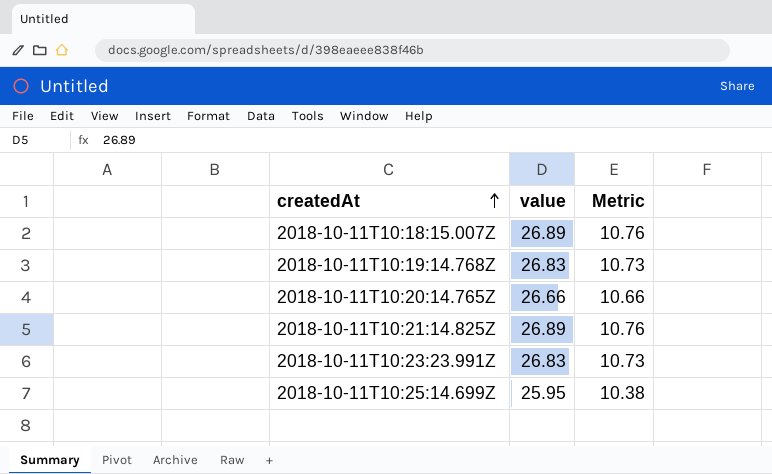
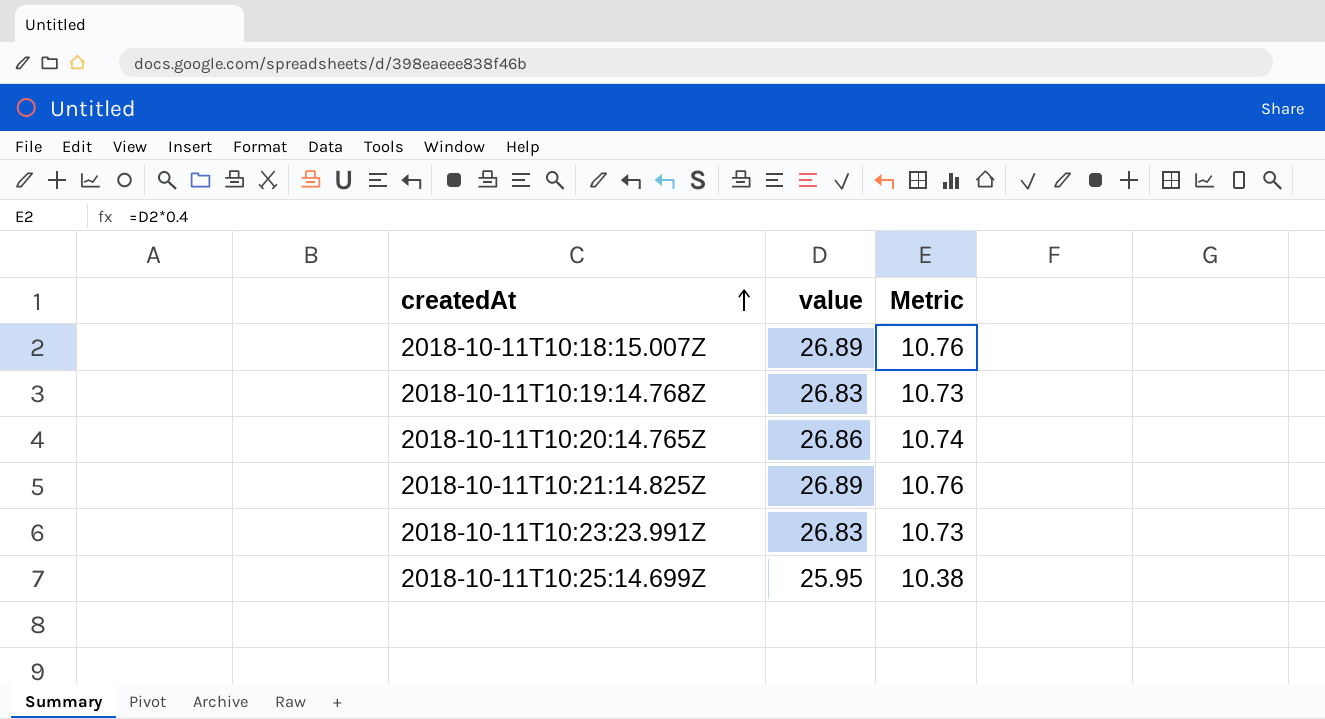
2018-10-11T10:20:14.765Z | value: 26.66 -> 26.86
2018-10-11T10:20:14.765Z | Metric: 10.66 -> 10.74

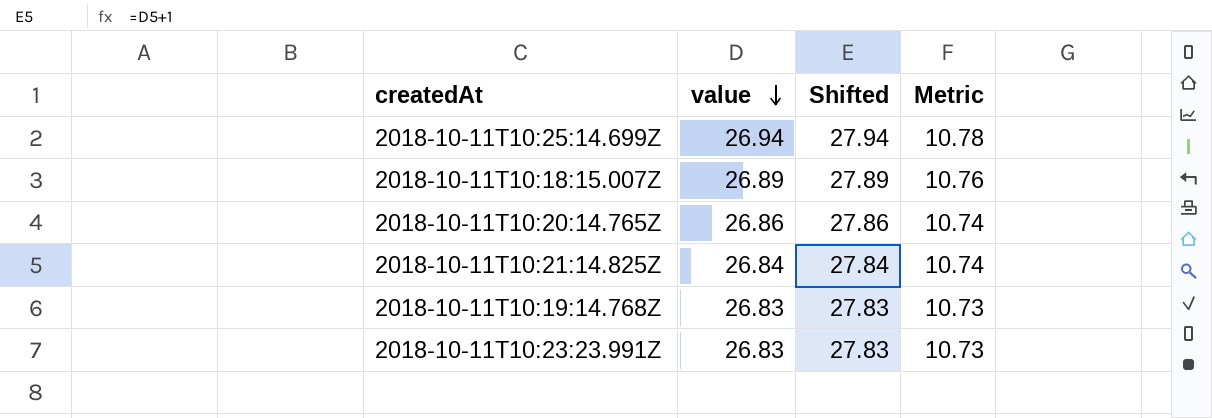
row order: createdAt ascending -> value descending
column Shifted | formula: none -> [value] + 1
2018-10-11T10:25:14.699Z | value: 25.95 -> 26.94
2018-10-11T10:25:14.699Z | Metric: 10.38 -> 10.78
2018-10-11T10:21:14.825Z | value: 26.89 -> 26.84
2018-10-11T10:21:14.825Z | Metric: 10.76 -> 10.74

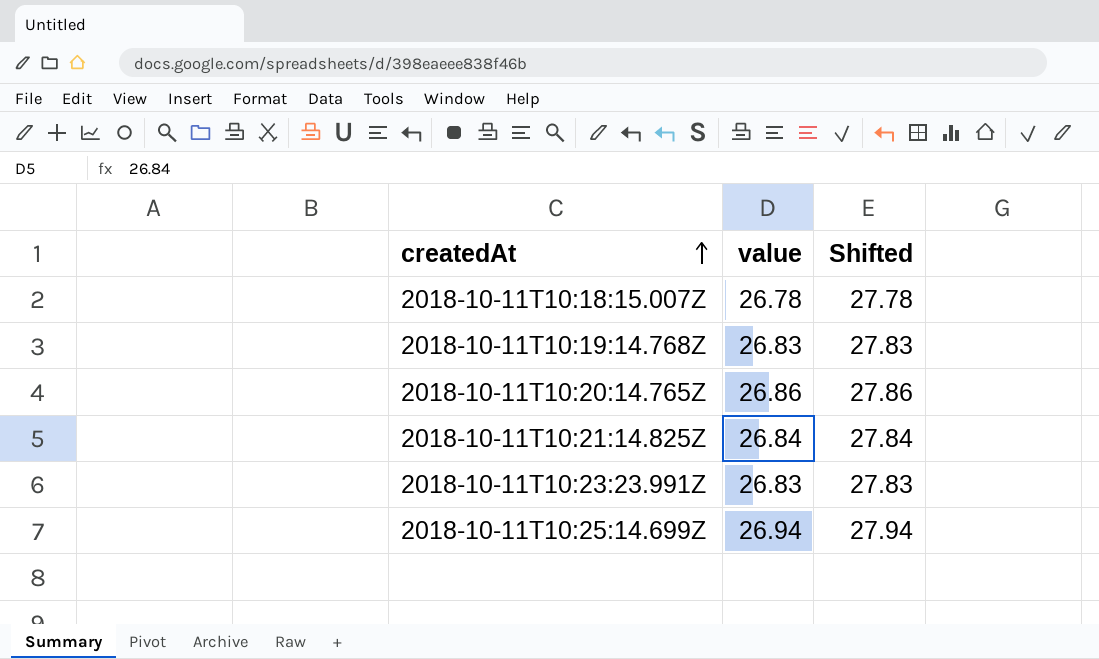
row order: value descending -> createdAt ascending
column Metric | formula: [value] * 0.4 -> none
2018-10-11T10:18:15.007Z | value: 26.89 -> 26.78
2018-10-11T10:18:15.007Z | Shifted: 27.89 -> 27.78

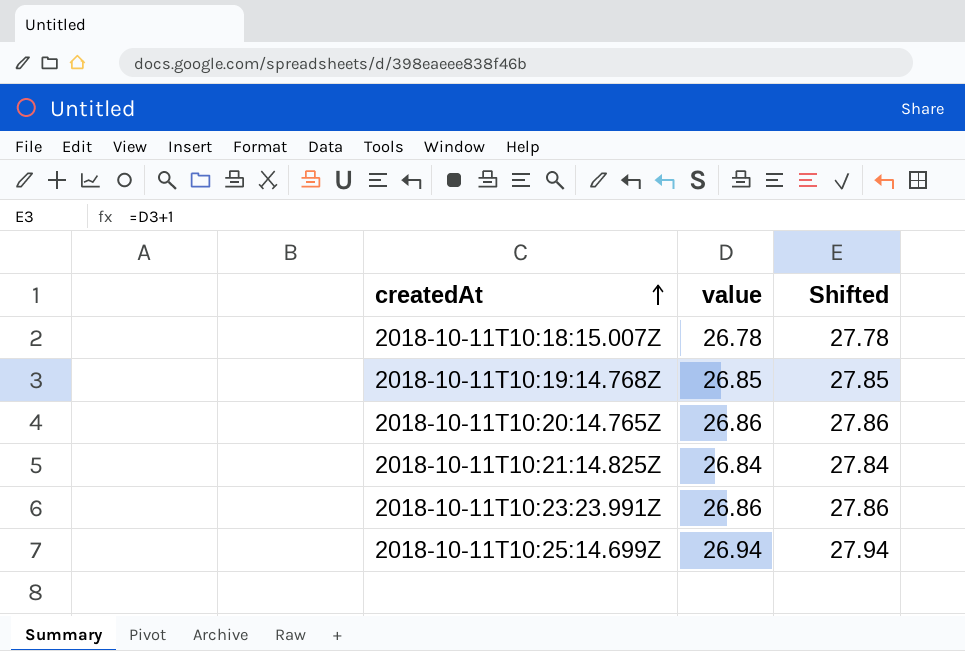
2018-10-11T10:19:14.768Z | value: 26.83 -> 26.85
2018-10-11T10:19:14.768Z | Shifted: 27.83 -> 27.85
2018-10-11T10:23:23.991Z | value: 26.83 -> 26.86
2018-10-11T10:23:23.991Z | Shifted: 27.83 -> 27.86

